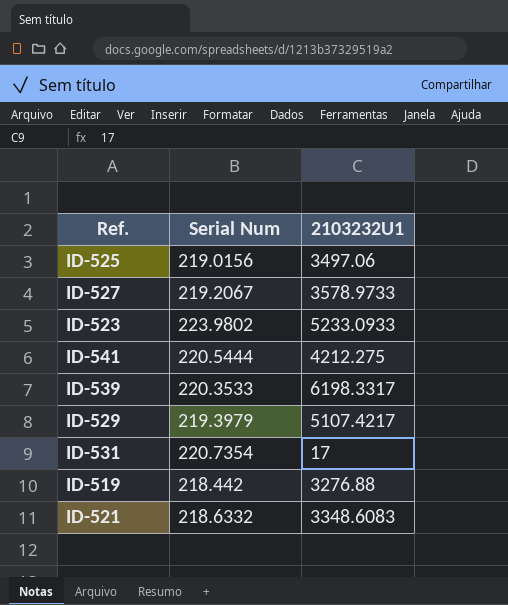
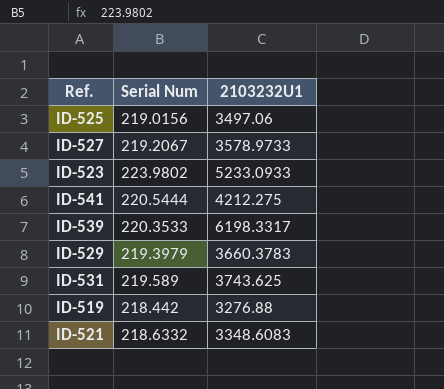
ID-529 | 2103232U1: 5107.4217 -> 3660.3783
ID-531 | Serial Num: 220.7354 -> 219.589
ID-531 | 2103232U1: 17 -> 3743.625

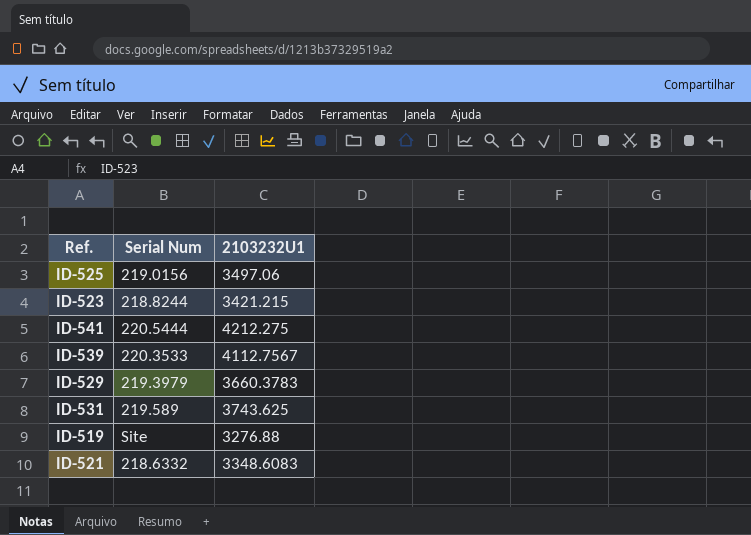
row ID-527: 219.2067 | 3578.9733 -> none
ID-523 | Serial Num: 223.9802 -> 218.8244
ID-523 | 2103232U1: 5233.0933 -> 3421.215
ID-539 | 2103232U1: 6198.3317 -> 4112.7567
ID-519 | Serial Num: 218.442 -> Site

